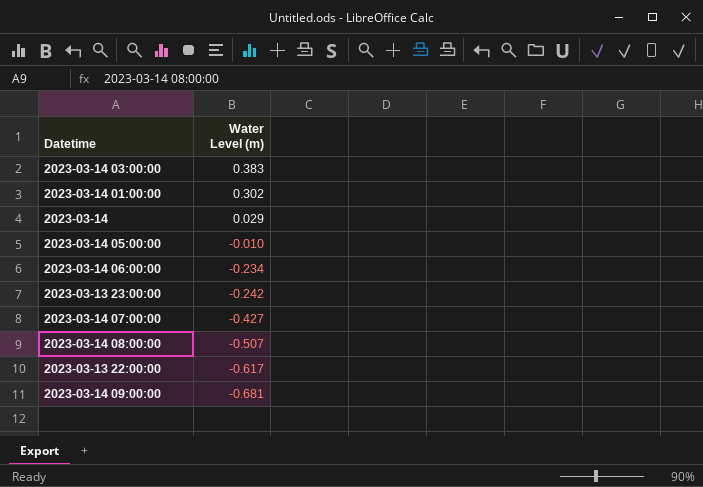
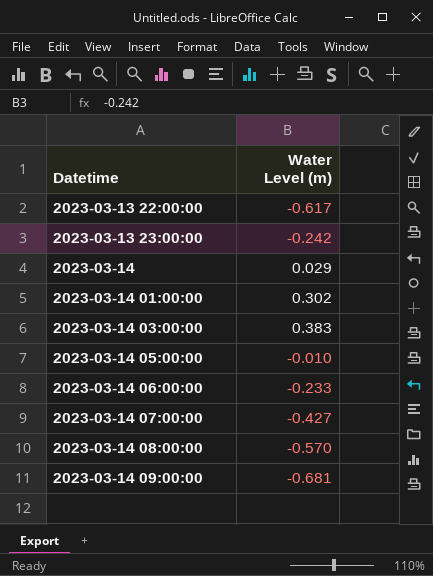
row order: Water Level (m) descending -> Datetime ascending
2023-03-14 06:00:00 | Water Level (m): -0.234 -> -0.233
2023-03-14 08:00:00 | Water Level (m): -0.507 -> -0.570

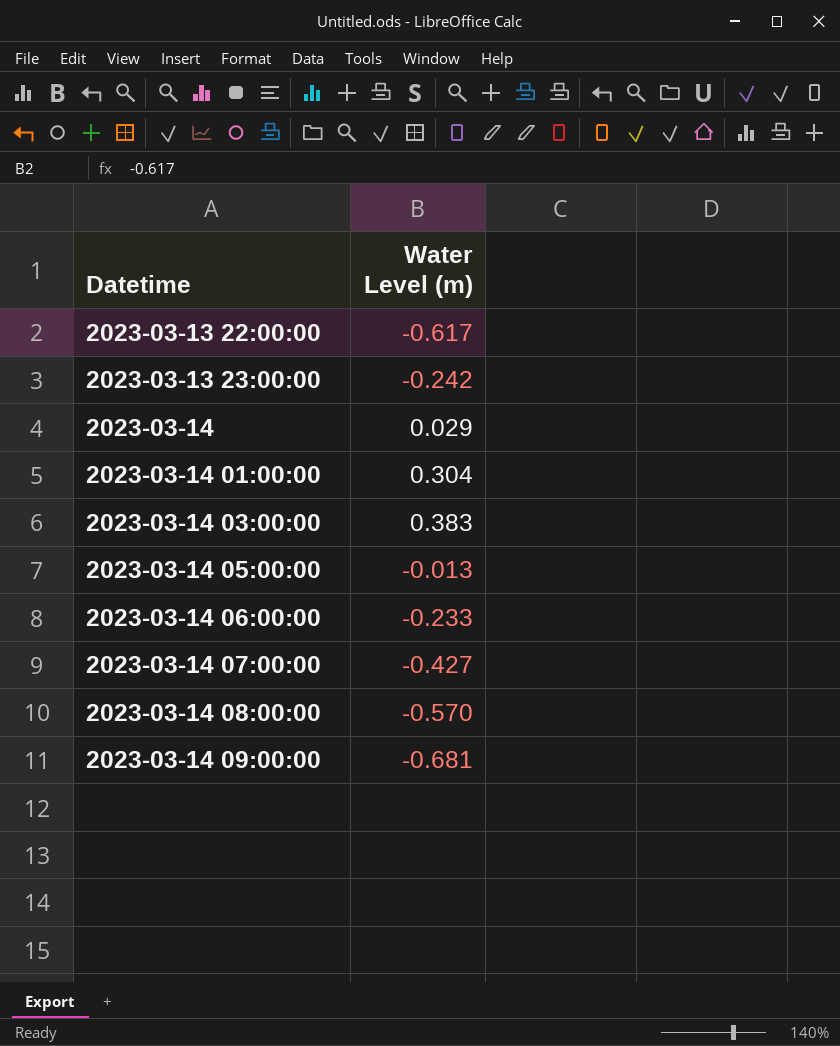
2023-03-14 01:00:00 | Water Level (m): 0.302 -> 0.304
2023-03-14 05:00:00 | Water Level (m): -0.010 -> -0.013

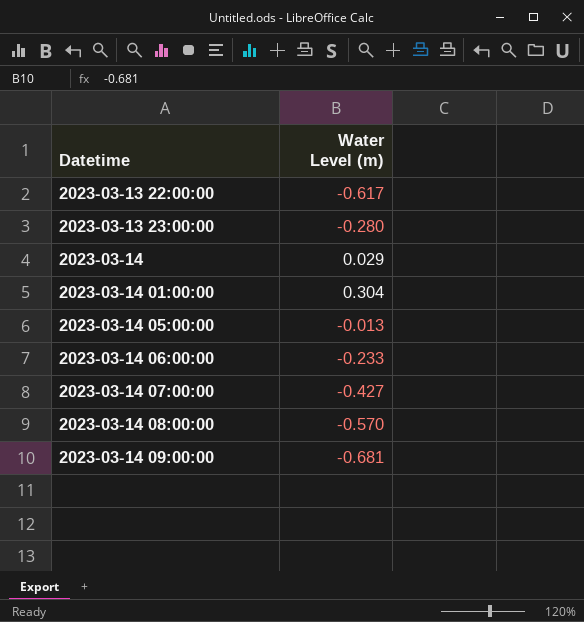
row 2023-03-14 03:00:00: 0.383 -> none
2023-03-13 23:00:00 | Water Level (m): -0.242 -> -0.280

